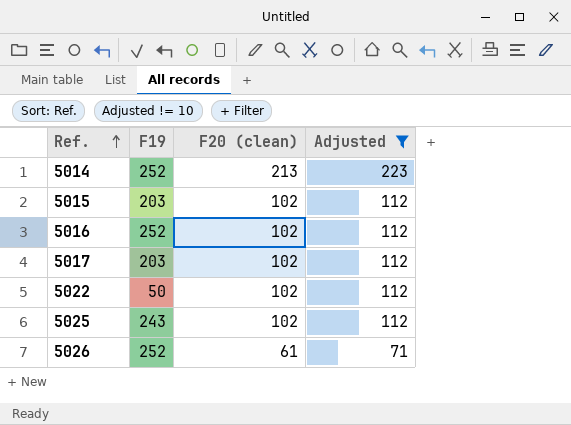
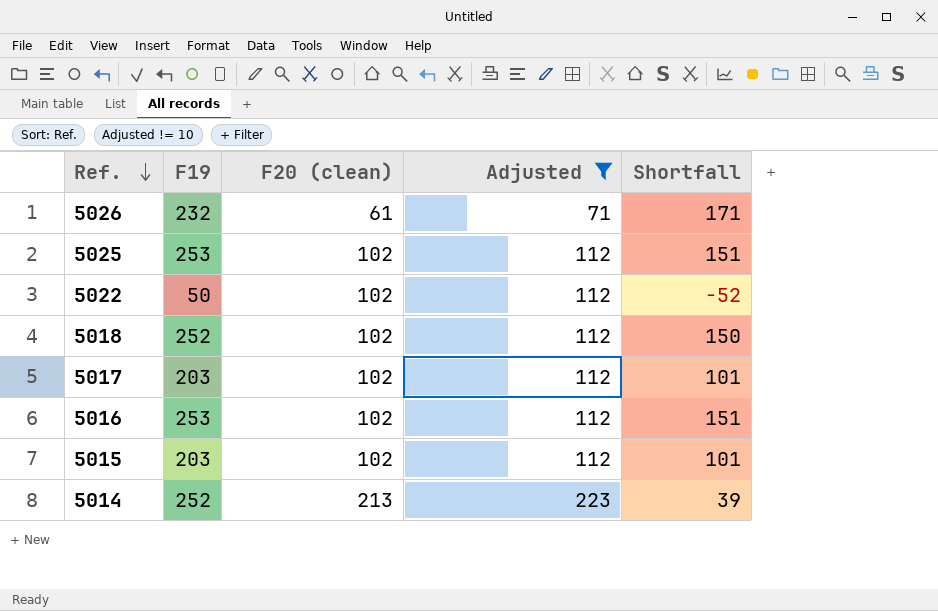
row order: Ref. ascending -> Ref. descending
column Shortfall | formula: none -> [F19] - [F20 (clean)]
5026 | F19: 252 -> 232
5025 | F19: 243 -> 253
row 5018: none -> 252 | 102 | 112 | 150
5016 | F19: 252 -> 253

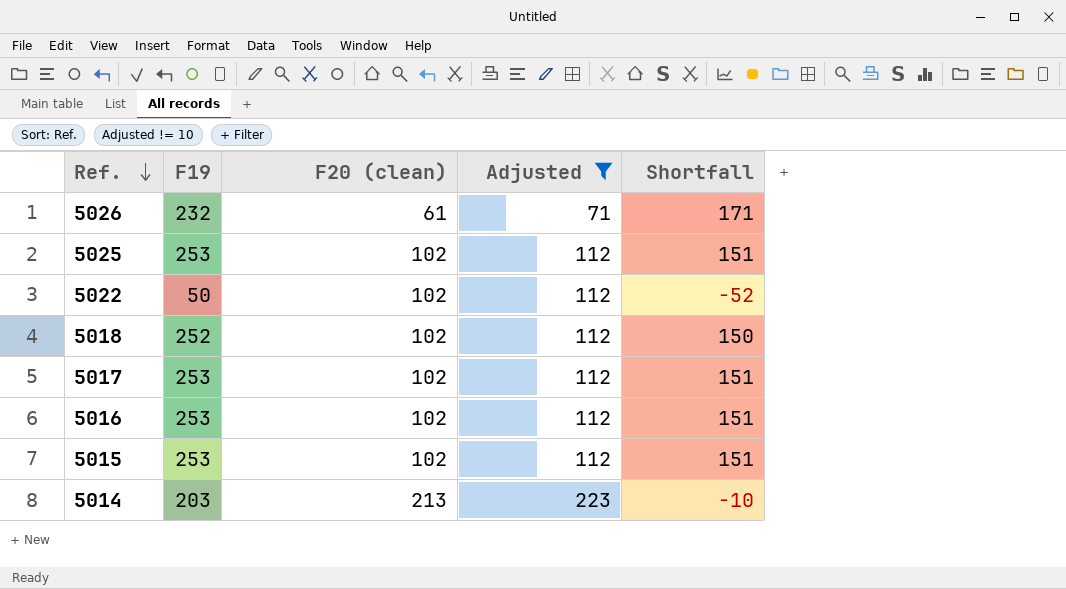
5017 | F19: 203 -> 253
5017 | Shortfall: 101 -> 151
5015 | F19: 203 -> 253
5015 | Shortfall: 101 -> 151
5014 | F19: 252 -> 203
5014 | Shortfall: 39 -> -10

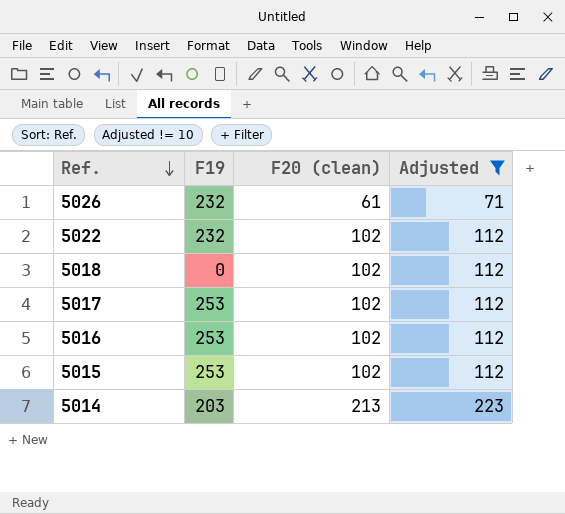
column Shortfall | formula: [F19] - [F20 (clean)] -> none
row 5025: 253 | 102 | 112 | 151 -> none
5022 | F19: 50 -> 232
5018 | F19: 252 -> 0

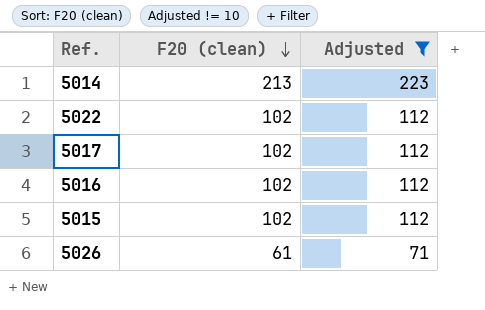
row order: Ref. descending -> F20 (clean) descending
column F19 | position: 2 -> none
row 5018: 0 | 102 | 112 -> none

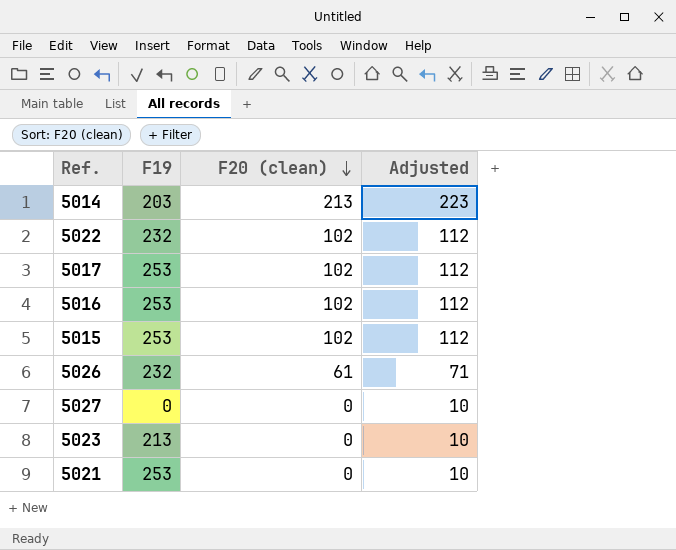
filter: Adjusted != 10 -> none
column F19 | position: none -> 2

